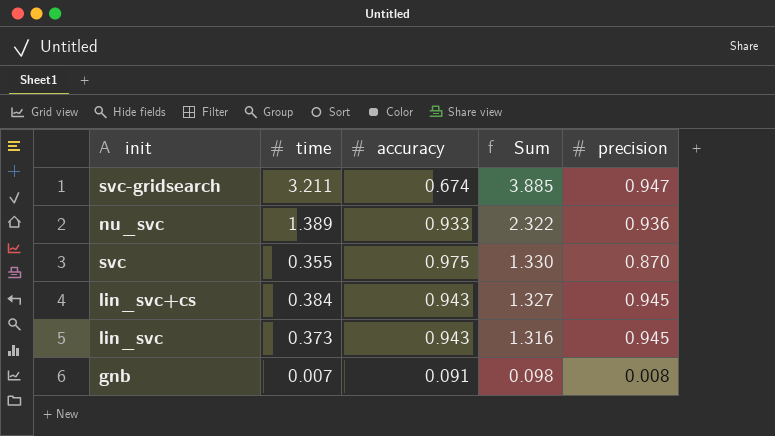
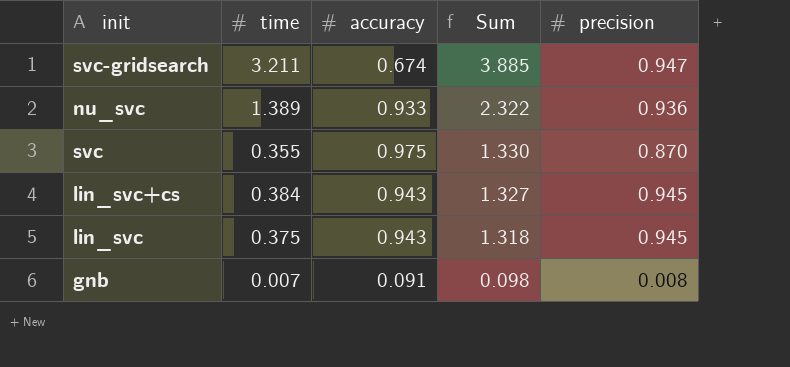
lin_svc | time: 0.373 -> 0.375
lin_svc | Sum: 1.316 -> 1.318

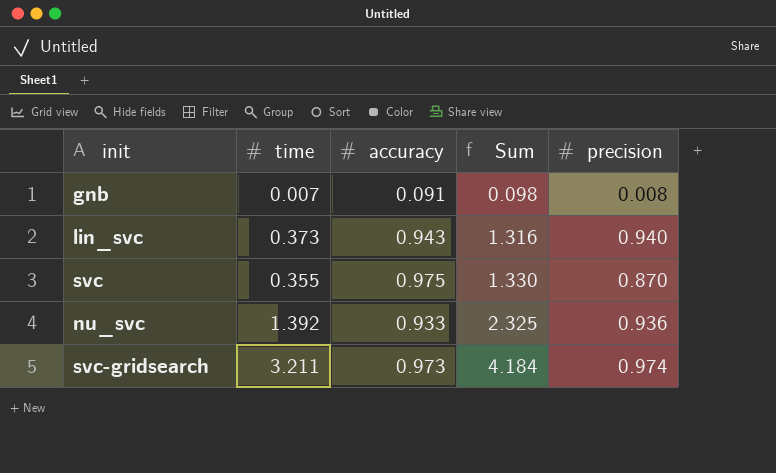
row order: Sum descending -> Sum ascending
row lin_svc+cs: 0.384 | 0.943 | 1.327 | 0.945 -> none
lin_svc | time: 0.375 -> 0.373
lin_svc | Sum: 1.318 -> 1.316
lin_svc | precision: 0.945 -> 0.940
nu_svc | time: 1.389 -> 1.392
nu_svc | Sum: 2.322 -> 2.325
svc-gridsearch | accuracy: 0.674 -> 0.973
svc-gridsearch | Sum: 3.885 -> 4.184
svc-gridsearch | precision: 0.947 -> 0.974

